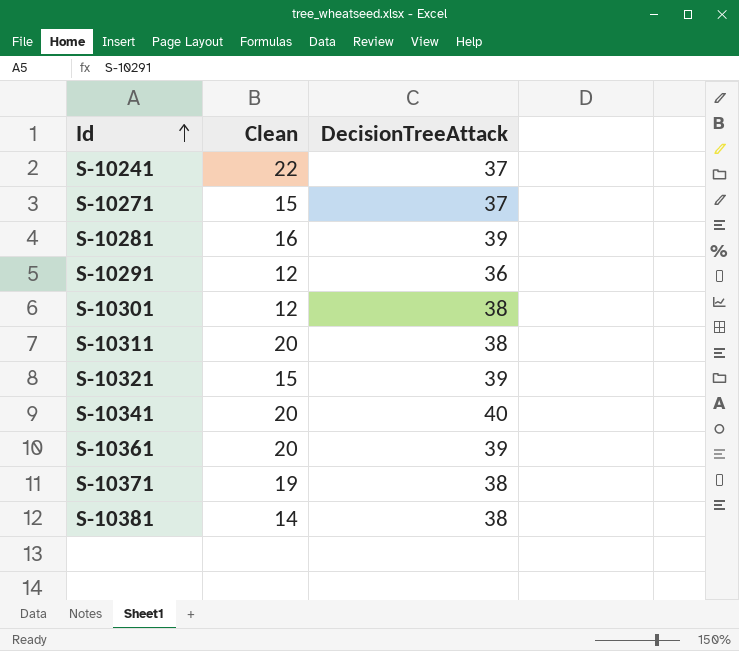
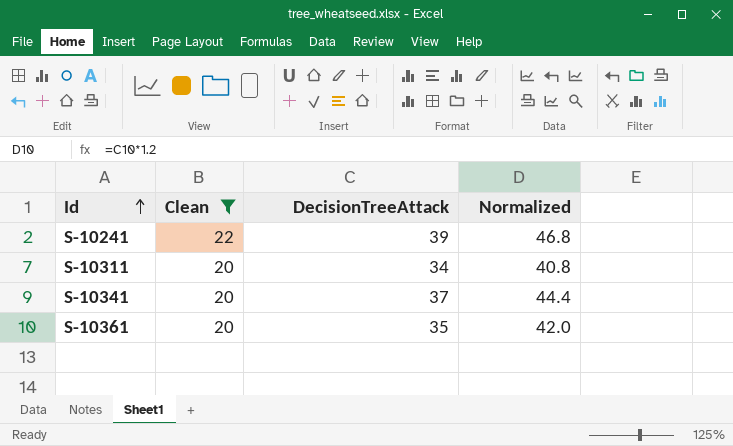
filter: none -> Clean >= 20
column Normalized | formula: none -> [DecisionTreeAttack] * 1.2
S-10241 | DecisionTreeAttack: 37 -> 39
S-10311 | DecisionTreeAttack: 38 -> 34
S-10341 | DecisionTreeAttack: 40 -> 37
S-10361 | DecisionTreeAttack: 39 -> 35

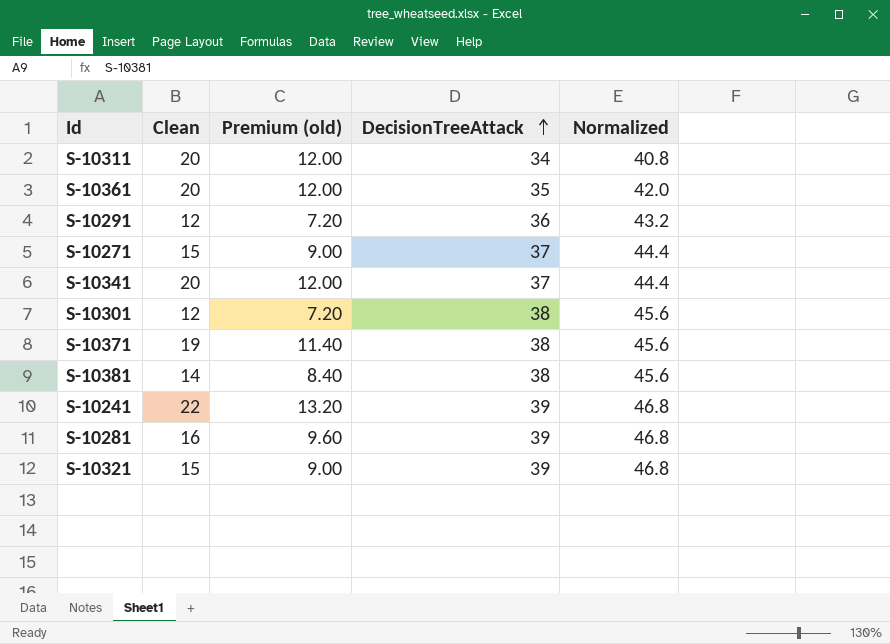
filter: Clean >= 20 -> none
row order: Id ascending -> DecisionTreeAttack ascending
column Premium (old) | formula: none -> [Clean] * 0.6

